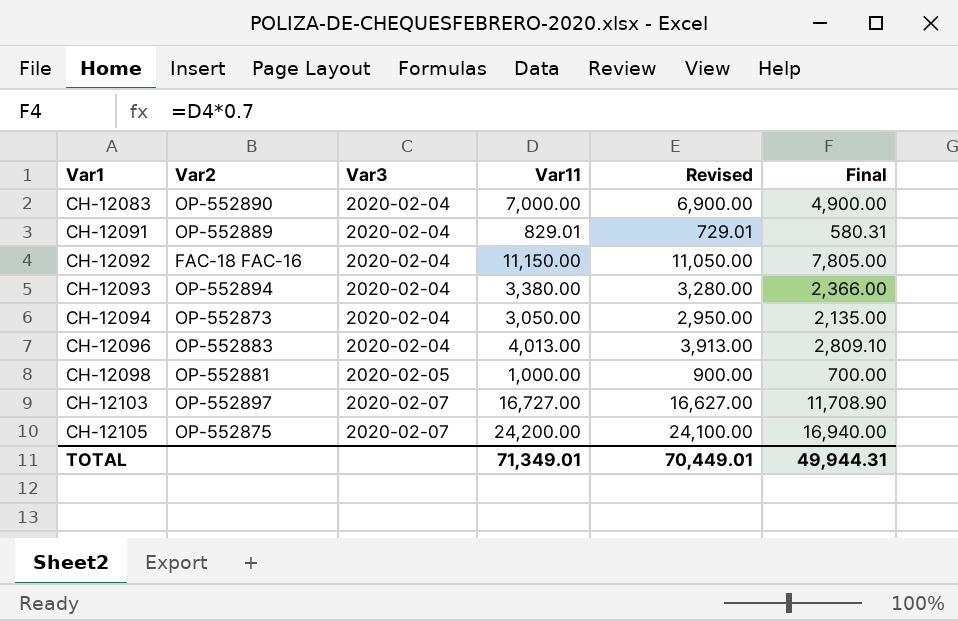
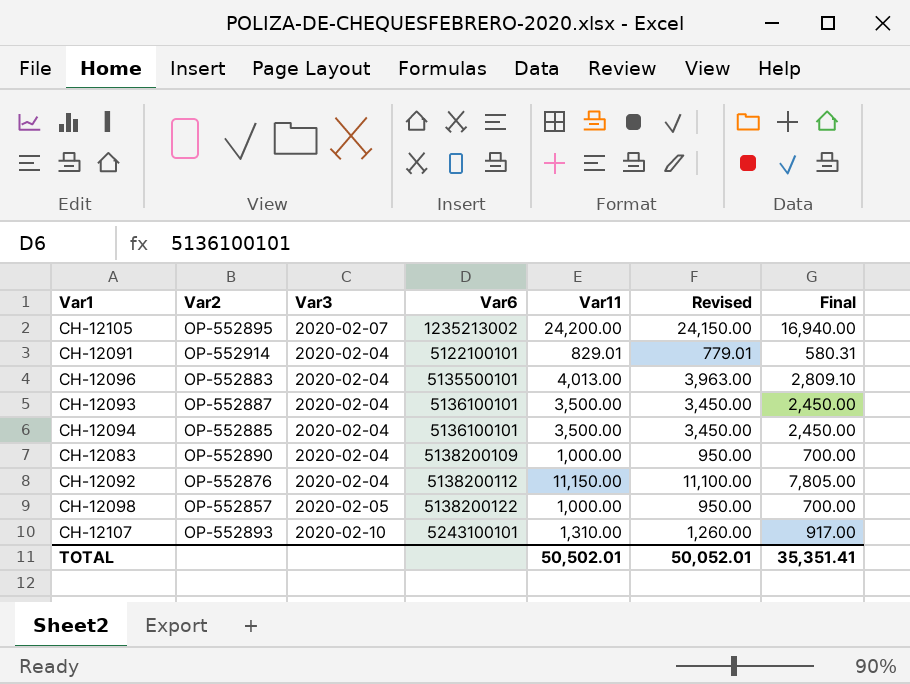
row order: Var1 ascending -> Var6 ascending
column Var6 | position: none -> 4
column Revised | formula: [Var11] - 100 -> [Var11] - 50
row CH-12103: OP-552897 | 2020-02-07 | 16,727.00 | 16,627.00 | 11,708.90 -> none
CH-12105 | Var2: OP-552875 -> OP-552895
CH-12091 | Var2: OP-552889 -> OP-552914
CH-12093 | Var2: OP-552894 -> OP-552887
CH-12093 | Var11: 3,380.00 -> 3,500.00
CH-12093 | Final: 2,366.00 -> 2,450.00
CH-12094 | Var2: OP-552873 -> OP-552885
CH-12094 | Var11: 3,050.00 -> 3,500.00
CH-12094 | Final: 2,135.00 -> 2,450.00
CH-12083 | Var11: 7,000.00 -> 1,000.00
CH-12083 | Final: 4,900.00 -> 700.00
CH-12092 | Var2: FAC-18 FAC-16 -> OP-552876
CH-12098 | Var2: OP-552881 -> OP-552857
row CH-12107: none -> OP-552893 | 2020-02-10 | 5243100101 | 1,310.00 | 1,260.00 | 917.00
TOTAL | Var11: 71,349.01 -> 50,502.01
TOTAL | Revised: 70,449.01 -> 50,052.01
TOTAL | Final: 49,944.31 -> 35,351.41

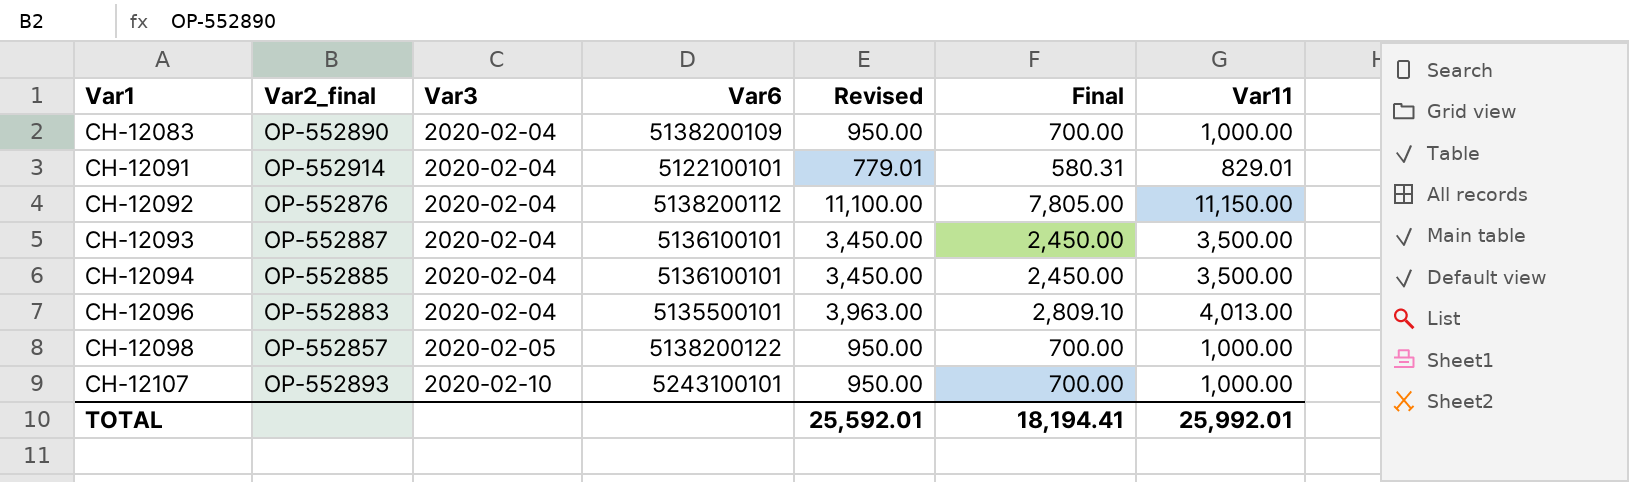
row order: Var6 ascending -> Var1 ascending
column name: Var2 -> Var2_final
column Var11 | position: 5 -> 7
row CH-12105: OP-552895 | 2020-02-07 | 1235213002 | 24,200.00 | 24,150.00 | 16,940.00 -> none
CH-12107 | Revised: 1,260.00 -> 950.00
CH-12107 | Final: 917.00 -> 700.00
CH-12107 | Var11: 1,310.00 -> 1,000.00
TOTAL | Revised: 50,052.01 -> 25,592.01
TOTAL | Final: 35,351.41 -> 18,194.41
TOTAL | Var11: 50,502.01 -> 25,992.01

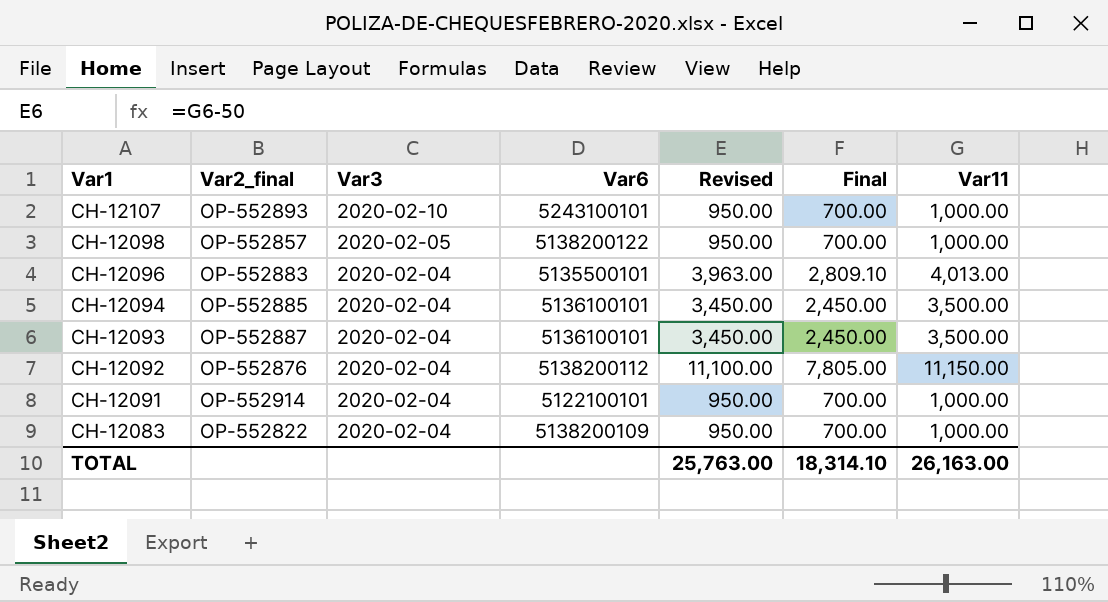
row order: Var1 ascending -> Var1 descending
CH-12091 | Revised: 779.01 -> 950.00
CH-12091 | Final: 580.31 -> 700.00
CH-12091 | Var11: 829.01 -> 1,000.00
CH-12083 | Var2_final: OP-552890 -> OP-552822
TOTAL | Revised: 25,592.01 -> 25,763.00
TOTAL | Final: 18,194.41 -> 18,314.10
TOTAL | Var11: 25,992.01 -> 26,163.00

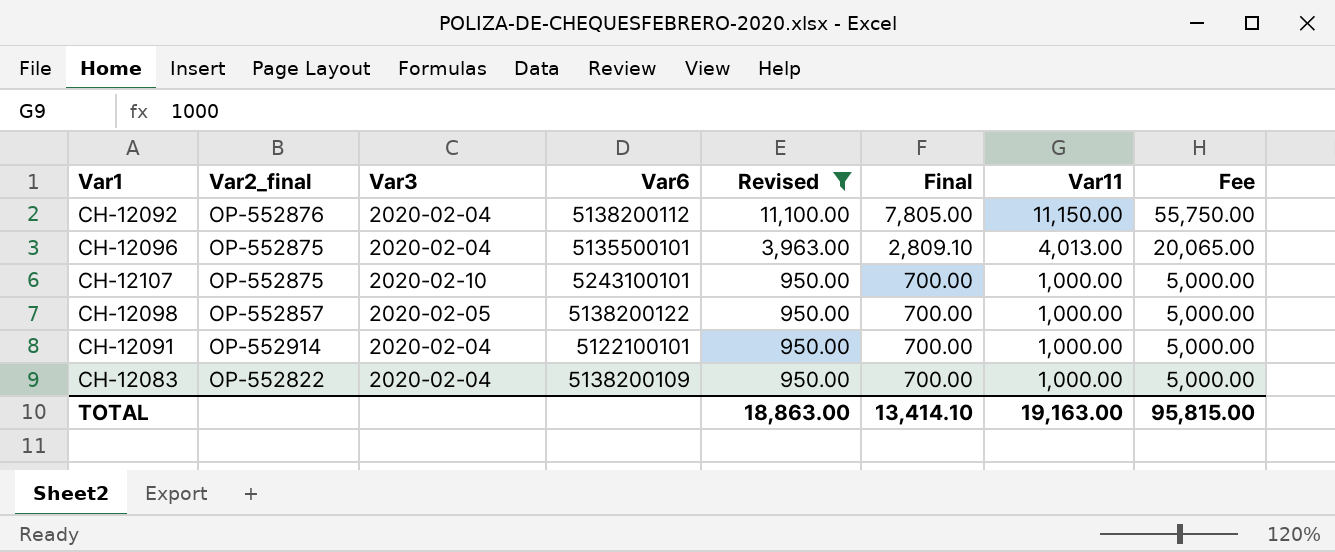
filter: none -> Revised != 3,450.00
row order: Var1 descending -> Revised descending
column Fee | formula: none -> [Var11] * 5
CH-12096 | Var2_final: OP-552883 -> OP-552875
CH-12107 | Var2_final: OP-552893 -> OP-552875
TOTAL | Revised: 25,763.00 -> 18,863.00
TOTAL | Final: 18,314.10 -> 13,414.10
TOTAL | Var11: 26,163.00 -> 19,163.00

